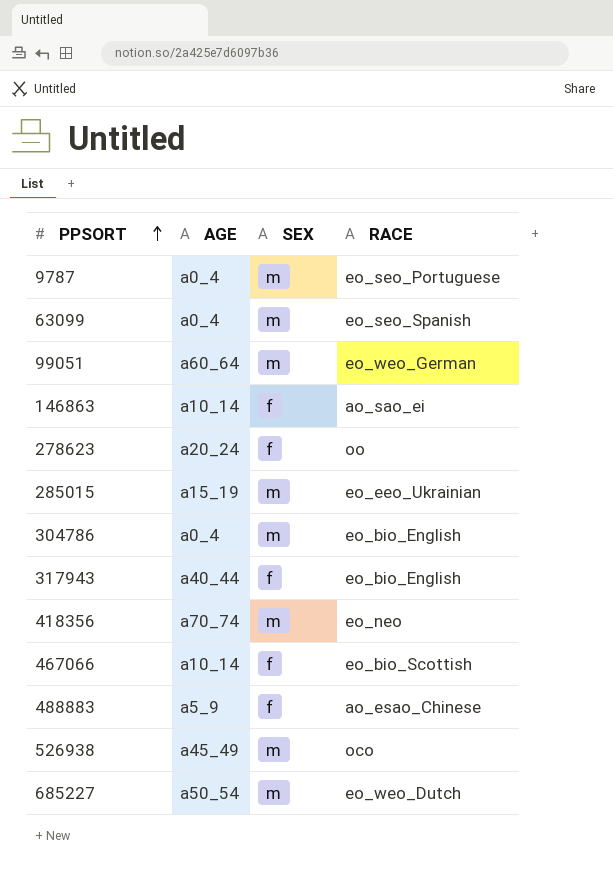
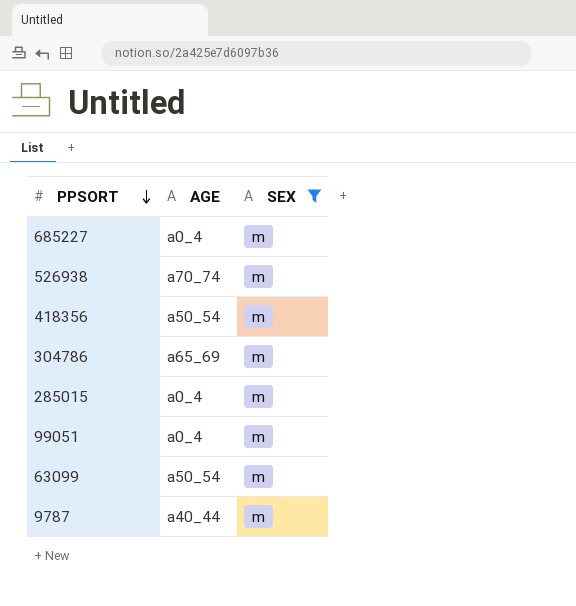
filter: none -> SEX = m
row order: PPSORT ascending -> PPSORT descending
column RACE | position: 4 -> none
685227 | AGE: a50_54 -> a0_4
526938 | AGE: a45_49 -> a70_74
418356 | AGE: a70_74 -> a50_54
304786 | AGE: a0_4 -> a65_69
285015 | AGE: a15_19 -> a0_4
99051 | AGE: a60_64 -> a0_4
63099 | AGE: a0_4 -> a50_54
9787 | AGE: a0_4 -> a40_44

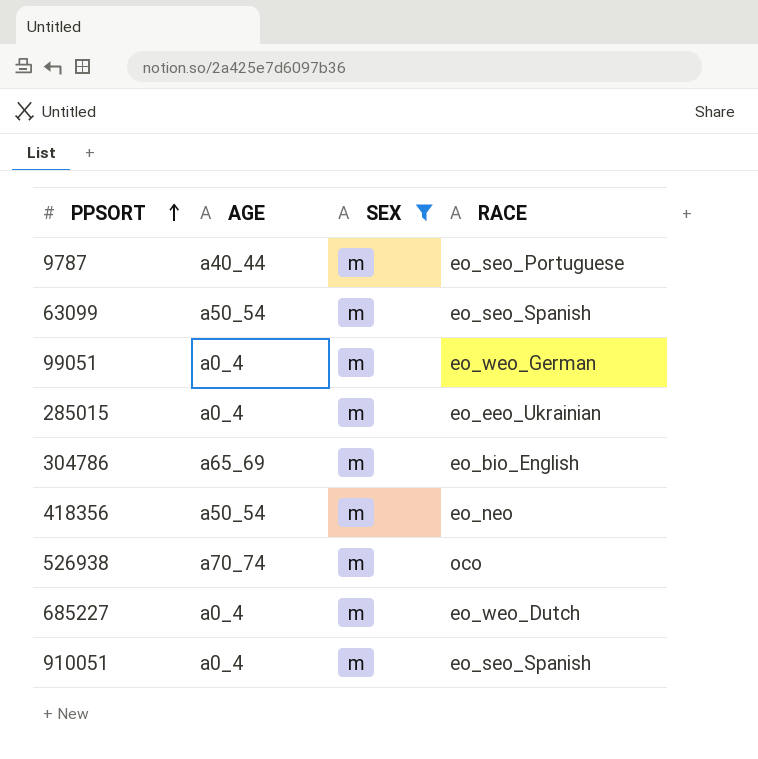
row order: PPSORT descending -> PPSORT ascending
column RACE | position: none -> 4
row 910051: none -> a0_4 | m | eo_seo_Spanish

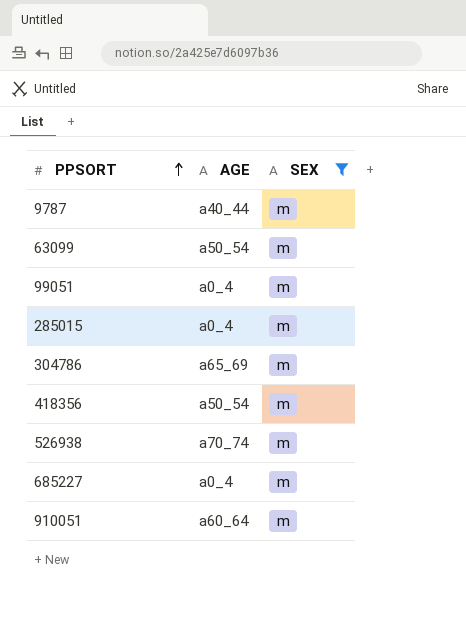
column RACE | position: 4 -> none
910051 | AGE: a0_4 -> a60_64

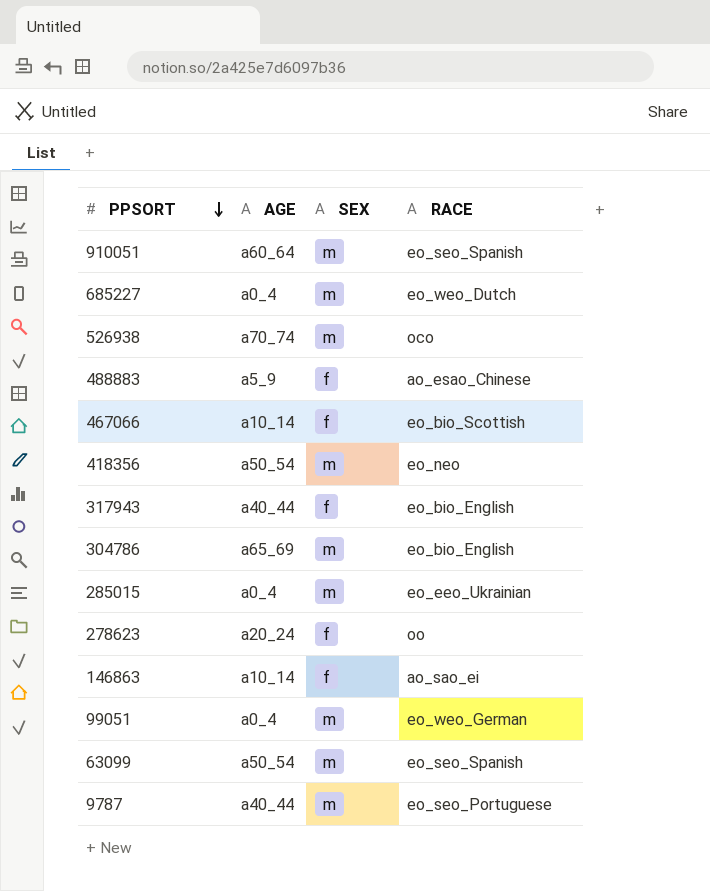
filter: SEX = m -> none
row order: PPSORT ascending -> PPSORT descending
column RACE | position: none -> 4

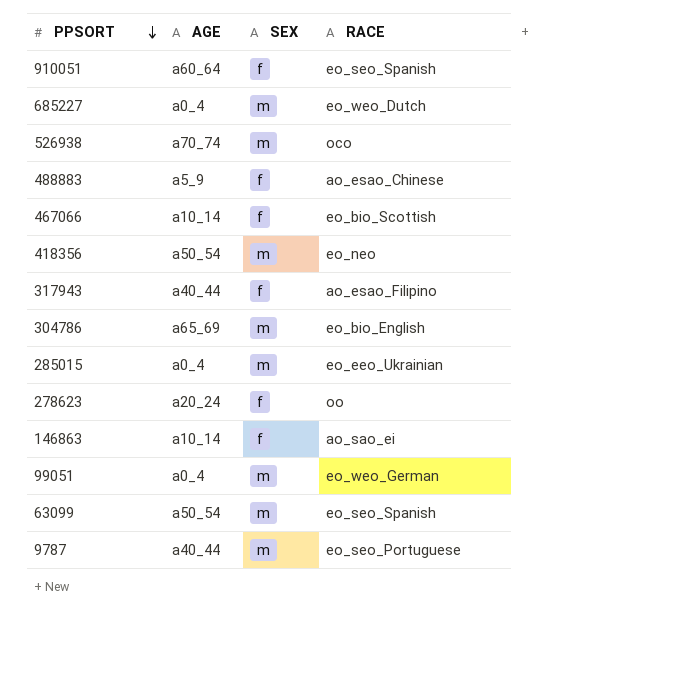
910051 | SEX: m -> f
317943 | RACE: eo_bio_English -> ao_esao_Filipino

